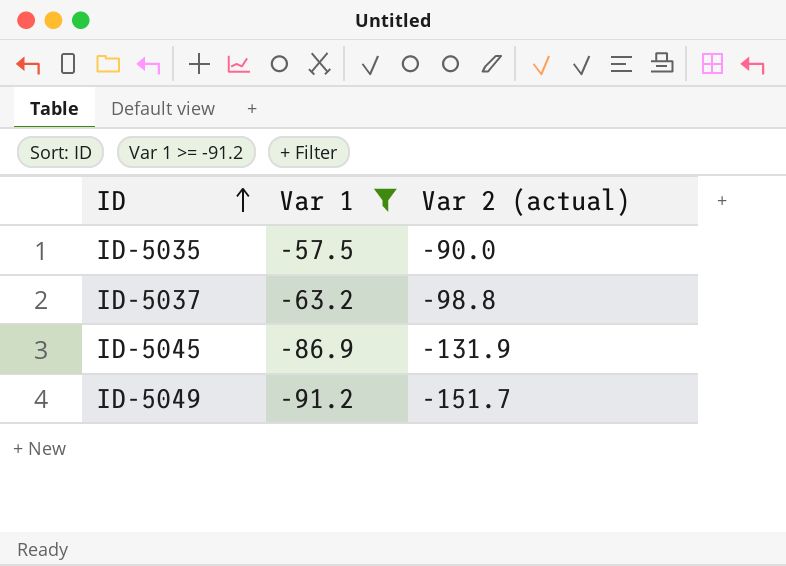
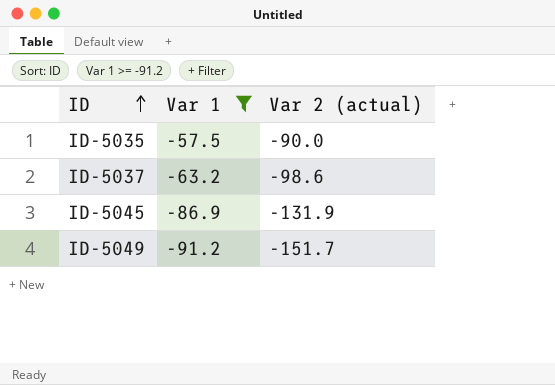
ID-5037 | Var 2 (actual): -98.8 -> -98.6

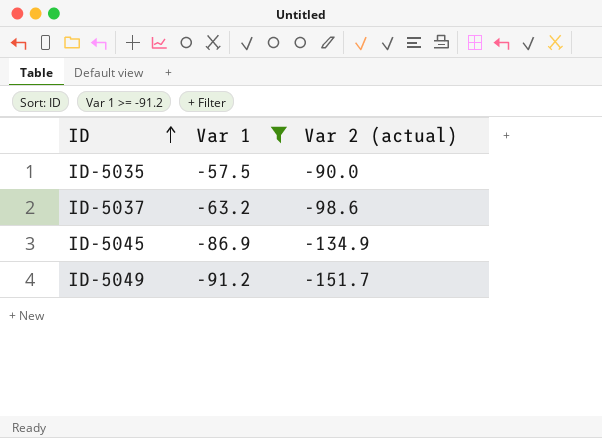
ID-5045 | Var 2 (actual): -131.9 -> -134.9

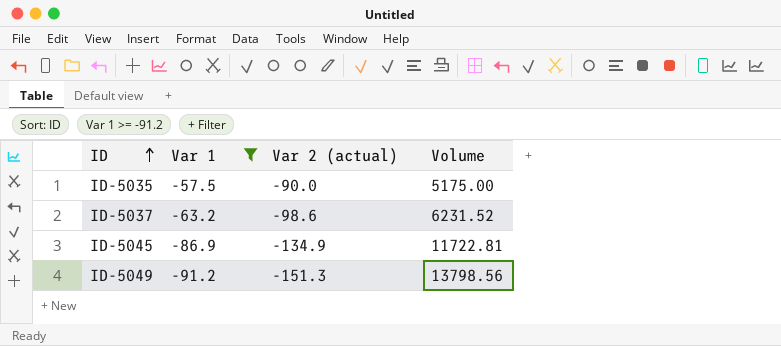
column Volume | formula: none -> [Var 1] * [Var 2 (actual)]
ID-5049 | Var 2 (actual): -151.7 -> -151.3

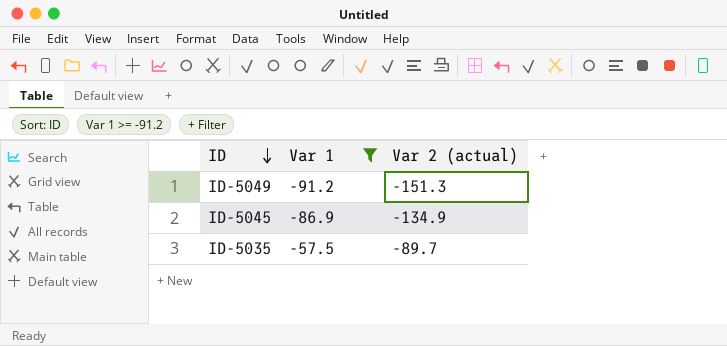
row order: ID ascending -> ID descending
column Volume | formula: [Var 1] * [Var 2 (actual)] -> none
row ID-5037: -63.2 | -98.6 | 6231.52 -> none
ID-5035 | Var 2 (actual): -90.0 -> -89.7

